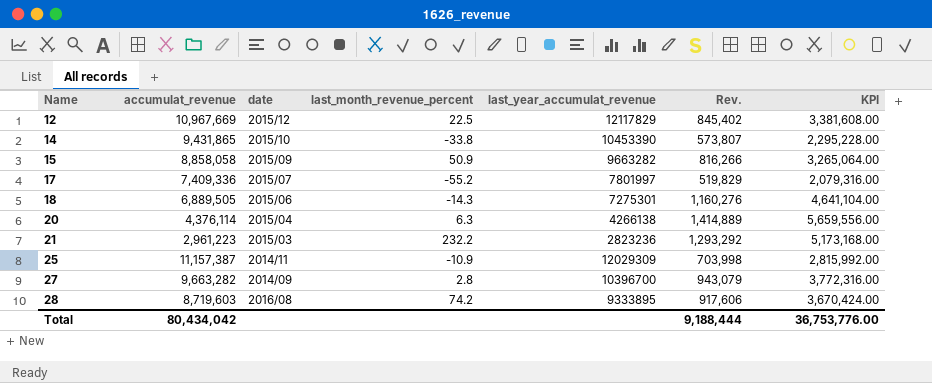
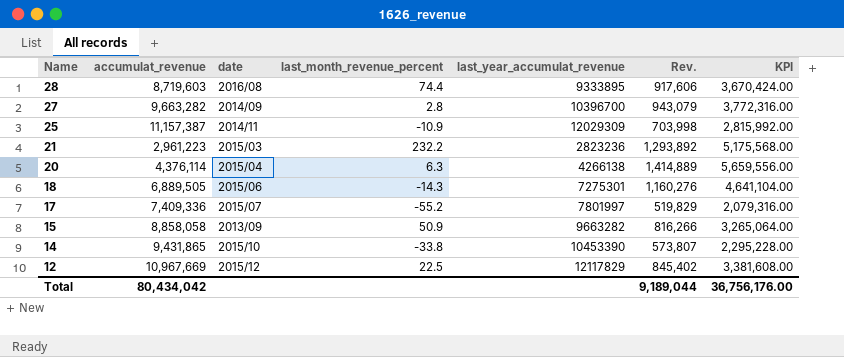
row order: Name ascending -> Name descending
28 | last_month_revenue_percent: 74.2 -> 74.4
21 | Rev.: 1,293,292 -> 1,293,892
21 | KPI: 5,173,168.00 -> 5,175,568.00
15 | date: 2015/09 -> 2013/09
Total | Rev.: 9,188,444 -> 9,189,044
Total | KPI: 36,753,776.00 -> 36,756,176.00

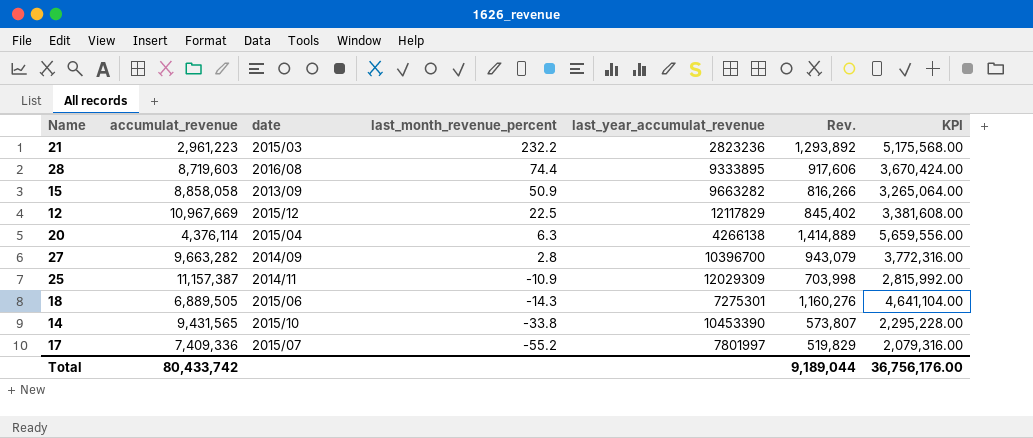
row order: Name descending -> last_month_revenue_percent descending
14 | accumulat_revenue: 9,431,865 -> 9,431,565
Total | accumulat_revenue: 80,434,042 -> 80,433,742

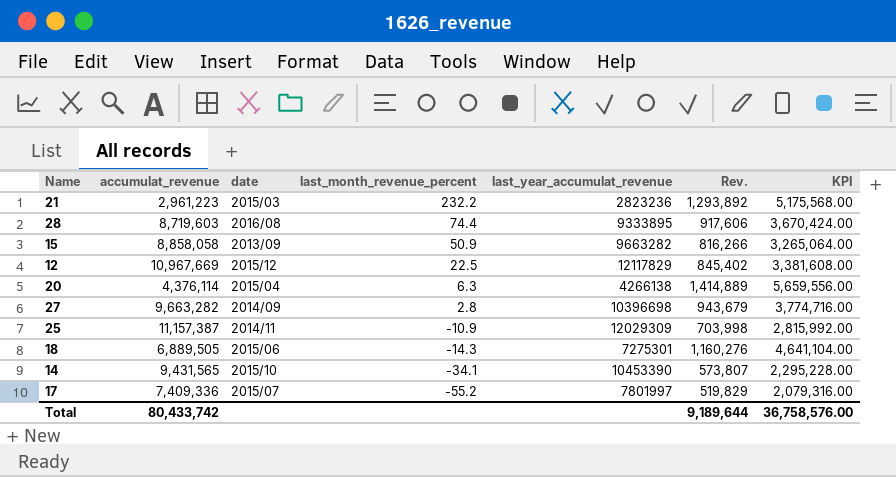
27 | last_year_accumulat_revenue: 10396700 -> 10396698
27 | Rev.: 943,079 -> 943,679
27 | KPI: 3,772,316.00 -> 3,774,716.00
14 | last_month_revenue_percent: -33.8 -> -34.1
Total | Rev.: 9,189,044 -> 9,189,644
Total | KPI: 36,756,176.00 -> 36,758,576.00

